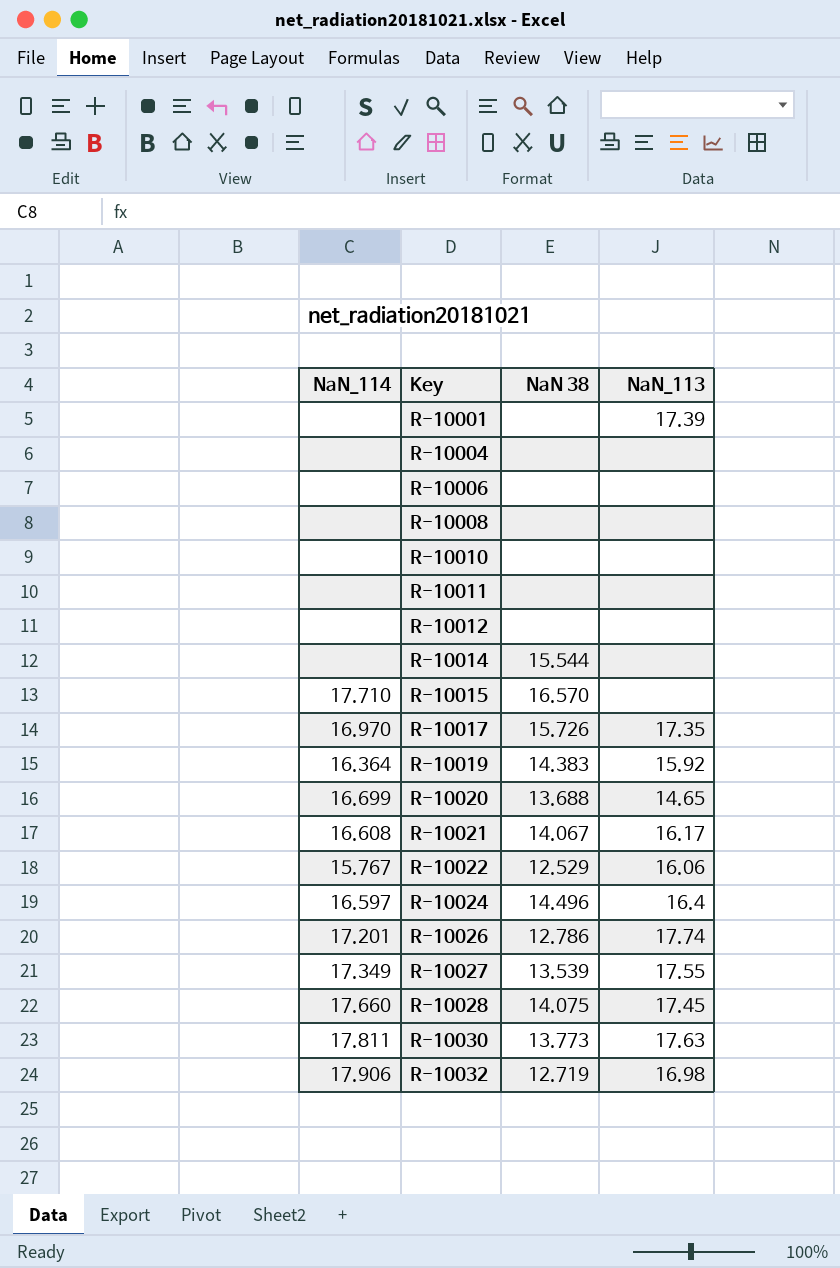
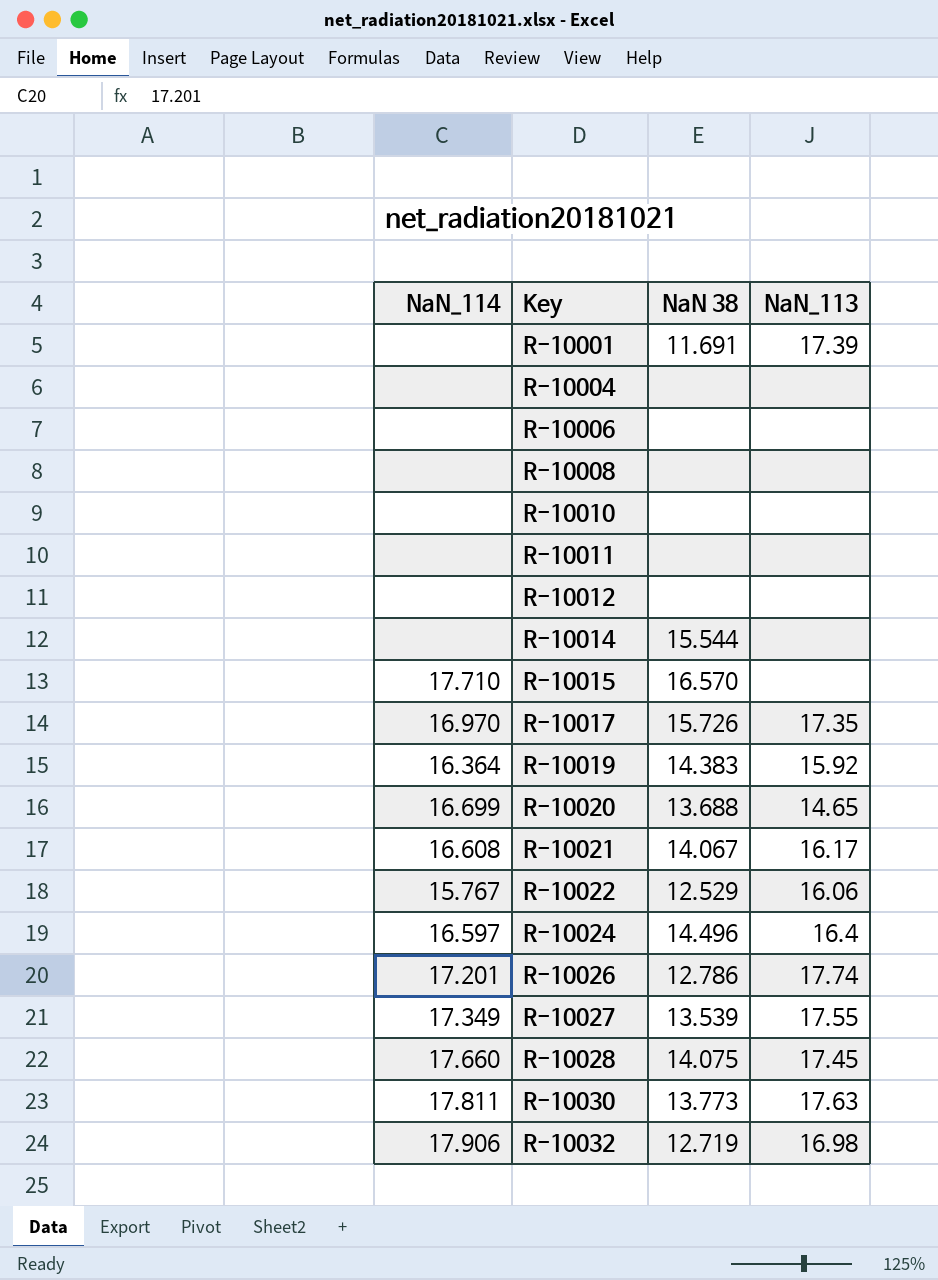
R-10001 | NaN 38: none -> 11.691

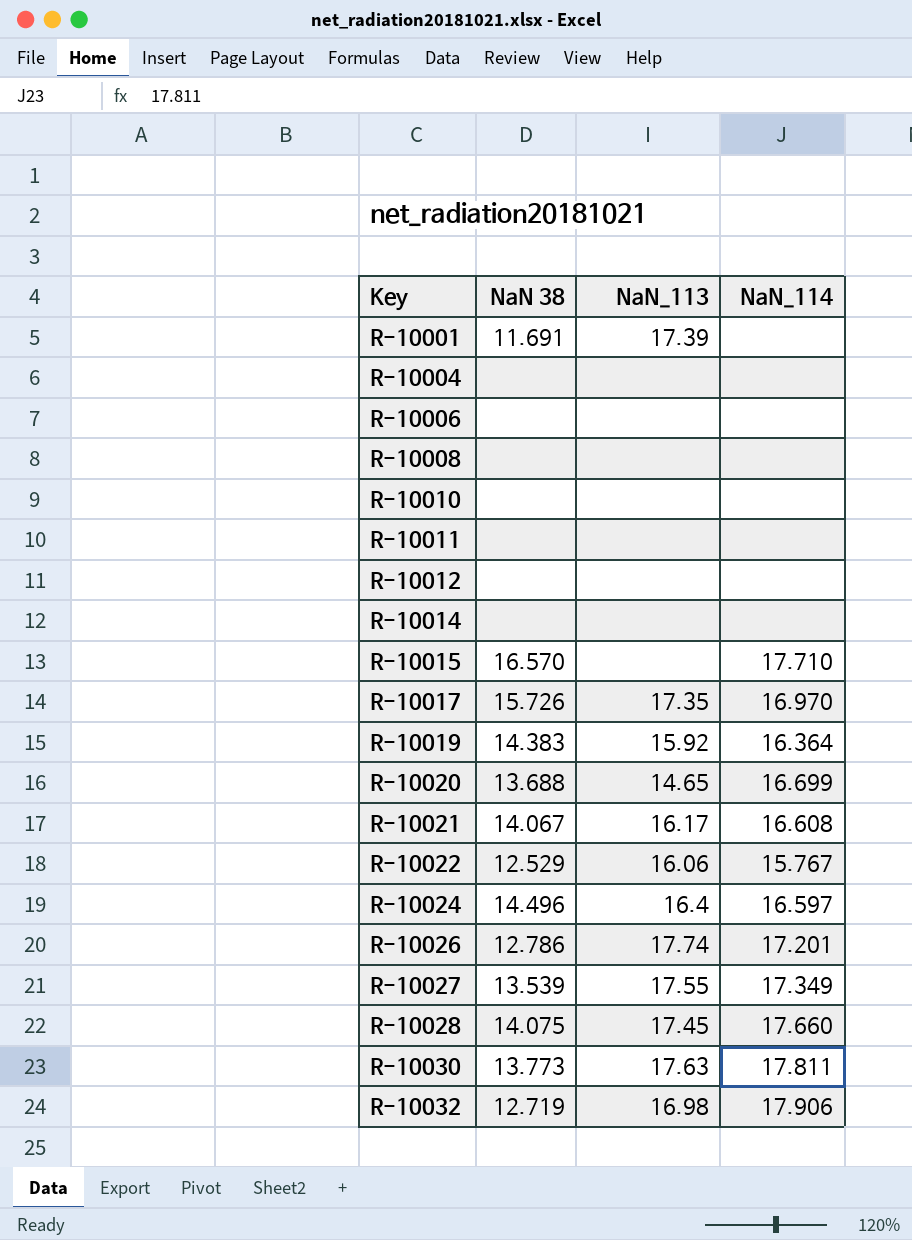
column NaN_114 | position: 1 -> 4
R-10014 | NaN 38: 15.544 -> none

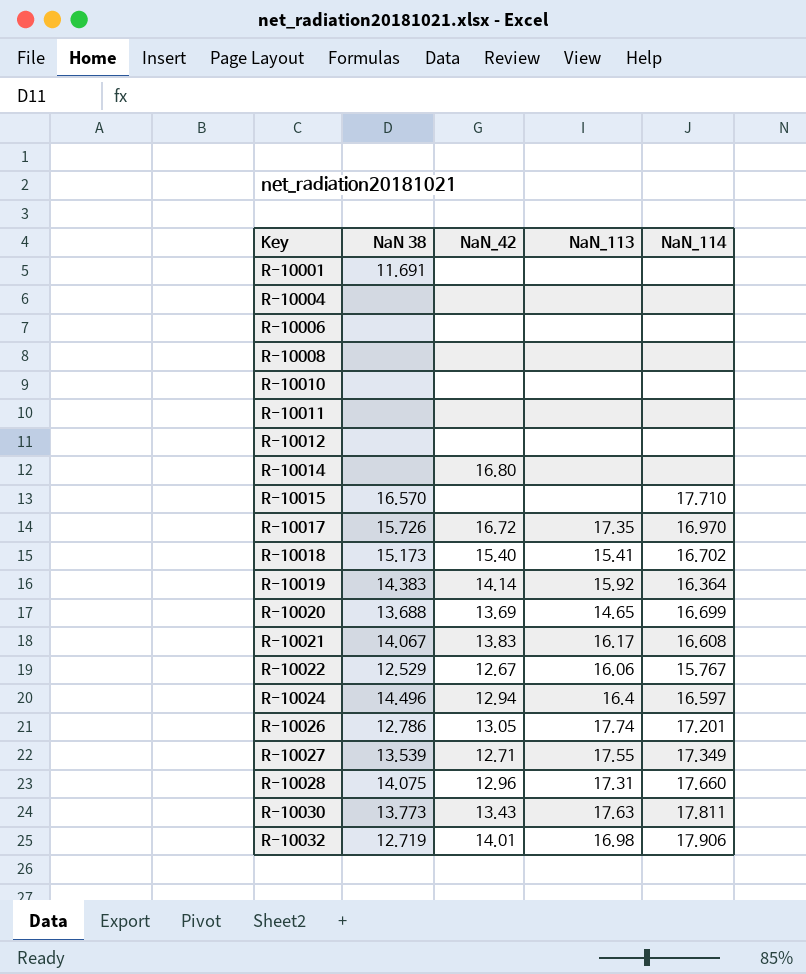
column NaN_42 | position: none -> 3
R-10001 | NaN_113: 17.39 -> none
row R-10018: none -> 15.173 | 15.40 | 15.41 | 16.702
R-10028 | NaN_113: 17.45 -> 17.31

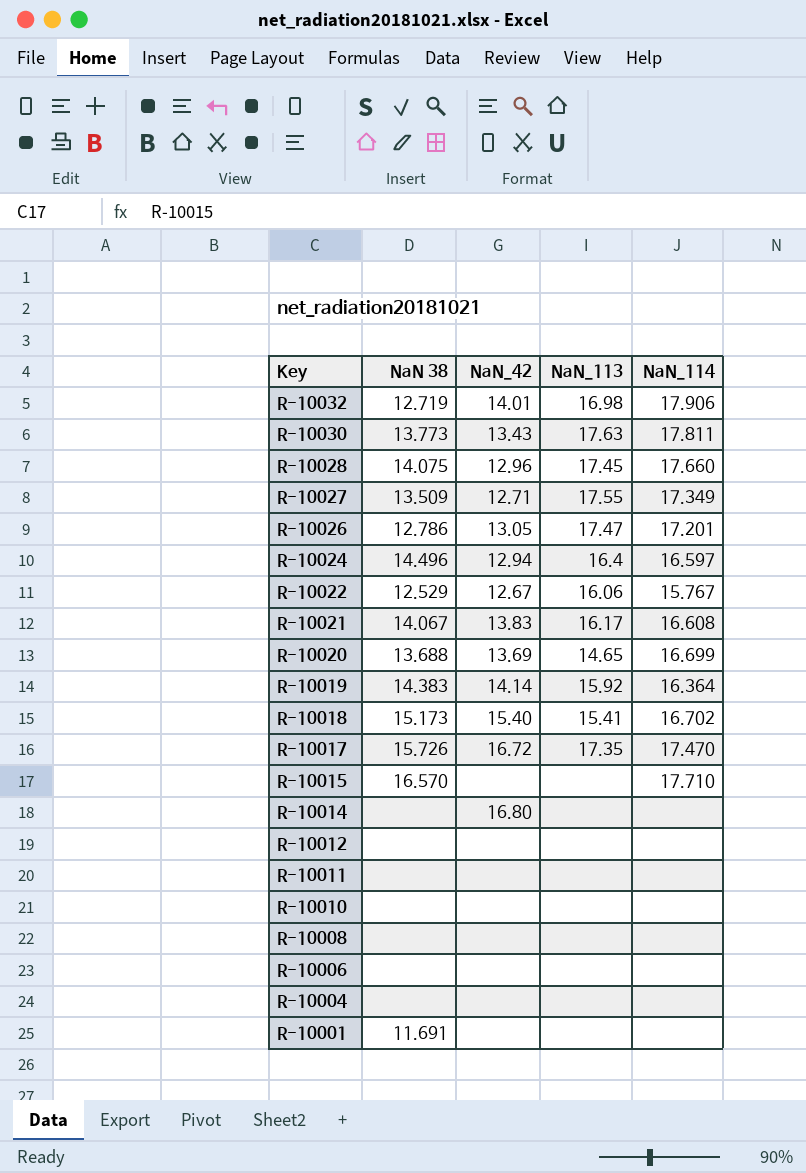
row order: Key ascending -> Key descending
R-10028 | NaN_113: 17.31 -> 17.45
R-10027 | NaN 38: 13.539 -> 13.509
R-10026 | NaN_113: 17.74 -> 17.47
R-10017 | NaN_114: 16.970 -> 17.470

